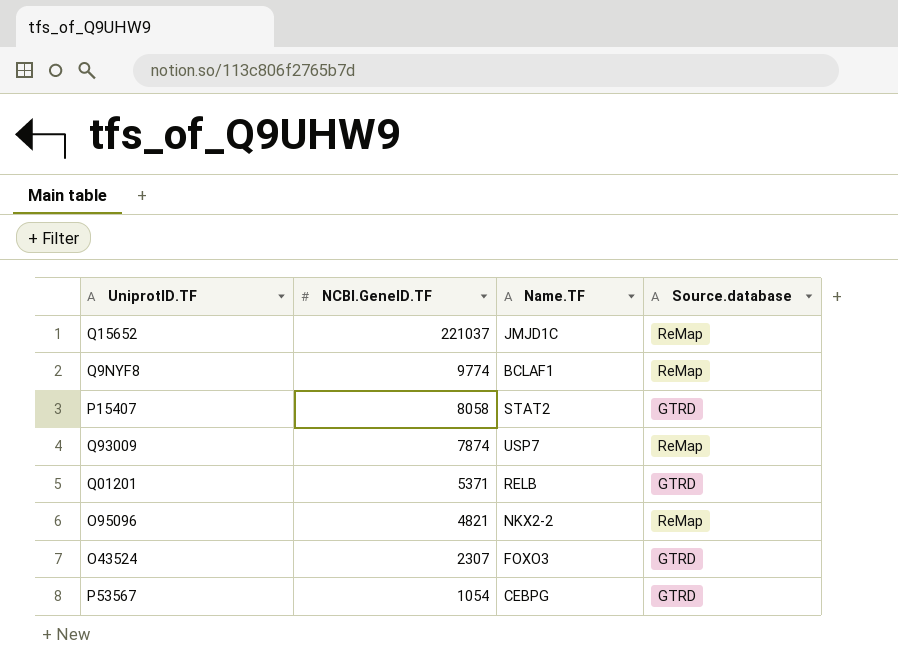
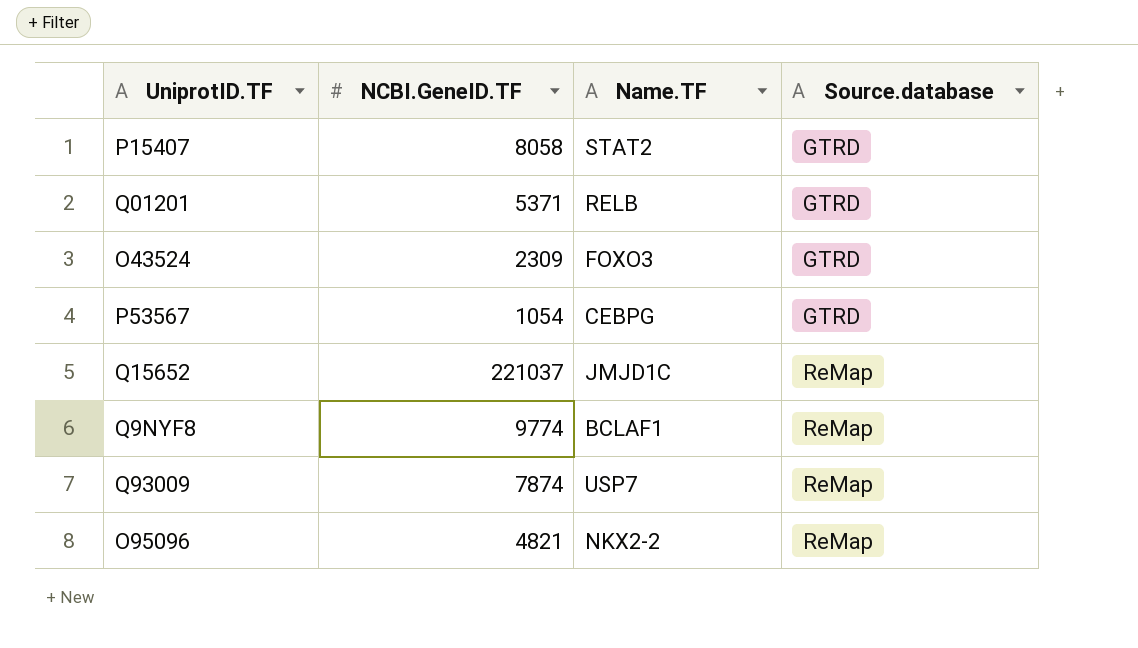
row order: NCBI.GeneID.TF descending -> Source.database ascending
O43524 | NCBI.GeneID.TF: 2307 -> 2309

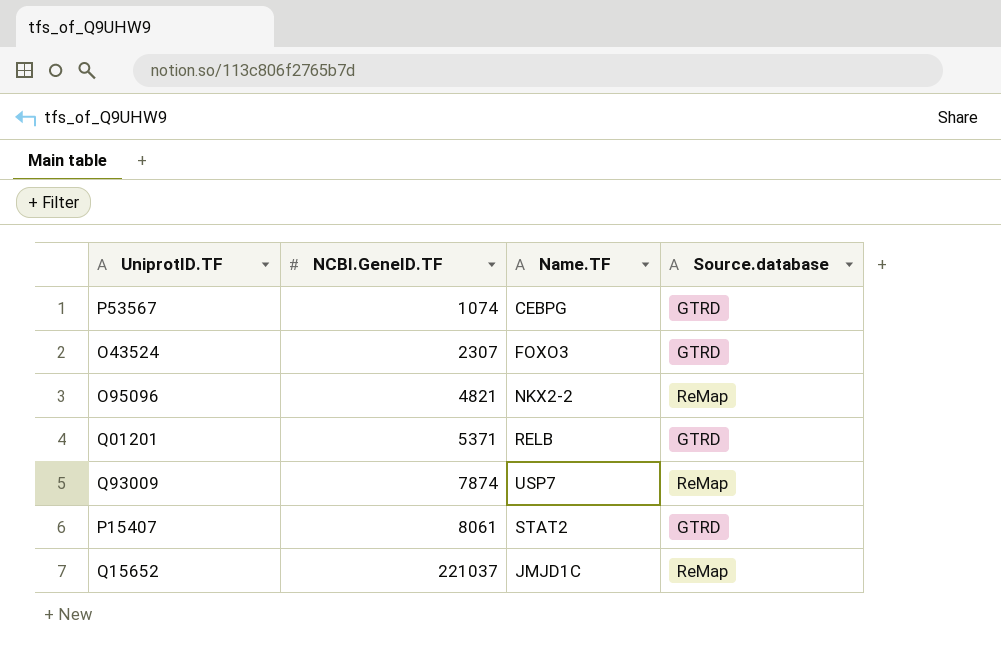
row order: Source.database ascending -> NCBI.GeneID.TF ascending
row Q9NYF8: 9774 | BCLAF1 | ReMap -> none
P53567 | NCBI.GeneID.TF: 1054 -> 1074
O43524 | NCBI.GeneID.TF: 2309 -> 2307
P15407 | NCBI.GeneID.TF: 8058 -> 8061

